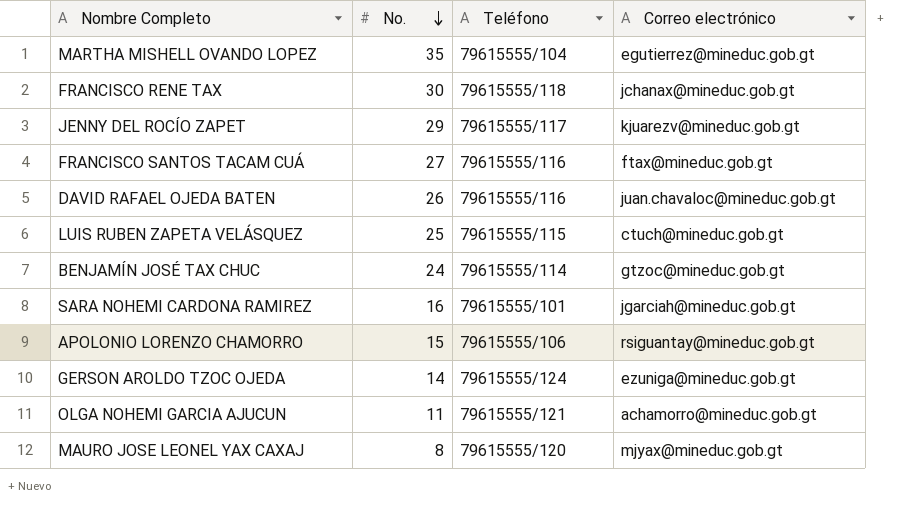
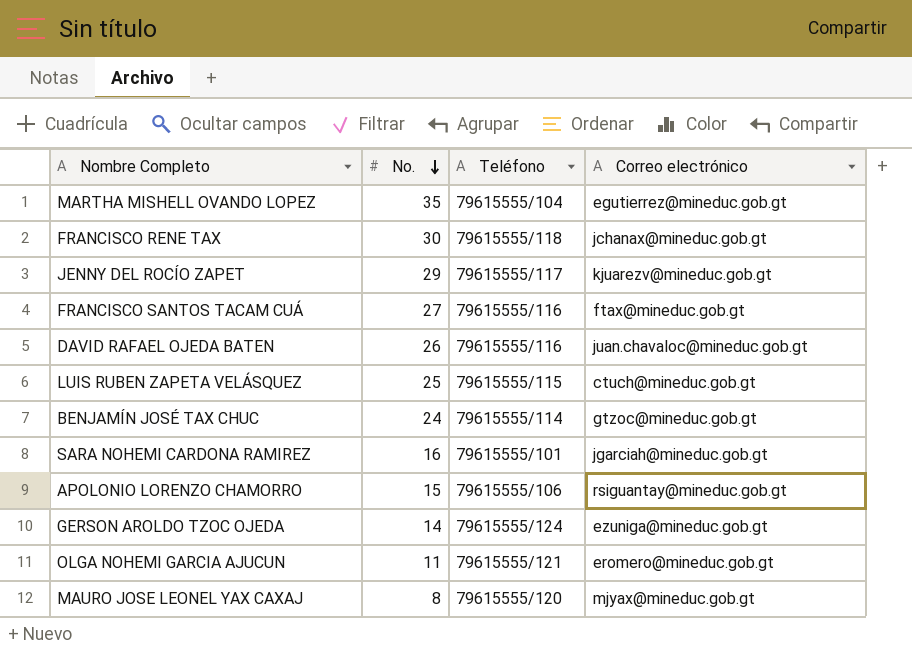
OLGA NOHEMI GARCIA AJUCUN | Correo electrónico: achamorro@mineduc.gob.gt -> eromero@mineduc.gob.gt

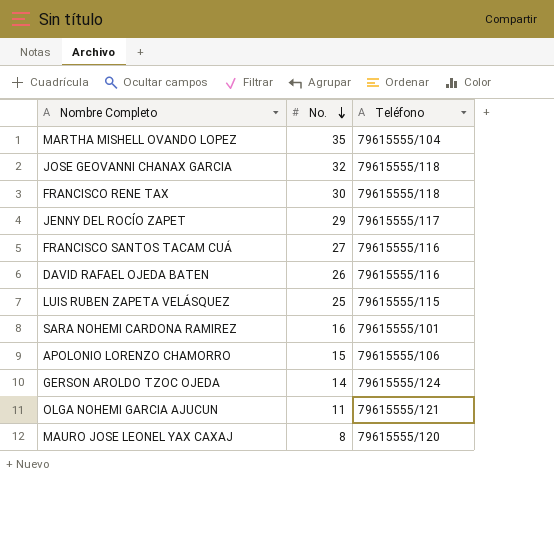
column Correo electrónico | position: 4 -> none
row BENJAMÍN JOSÉ TAX CHUC: 24 | 79615555/114 | gtzoc@mineduc.gob.gt -> none
row JOSE GEOVANNI CHANAX GARCIA: none -> 32 | 79615555/118

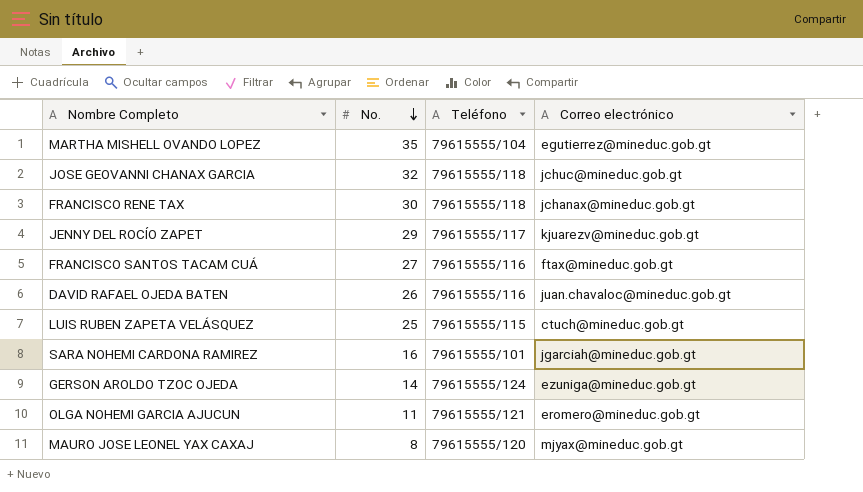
column Correo electrónico | position: none -> 4
row APOLONIO LORENZO CHAMORRO: 15 | 79615555/106 -> none

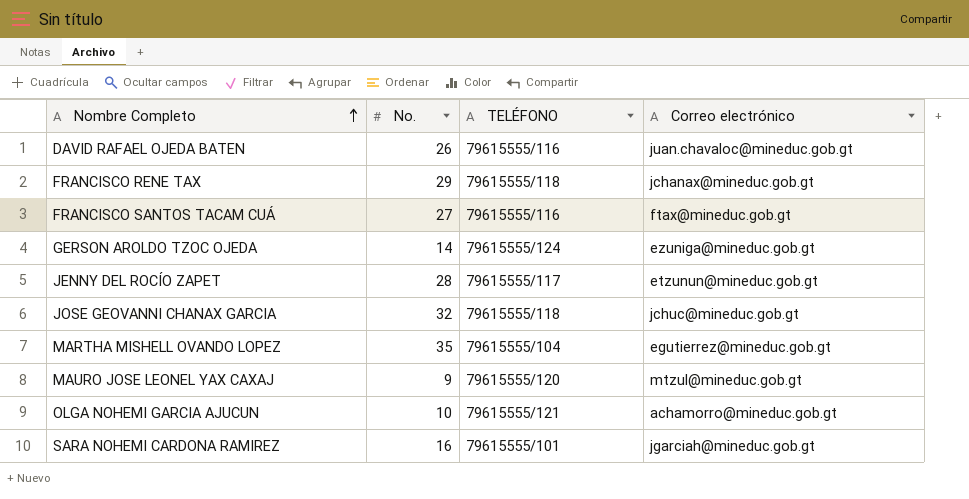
row order: No. descending -> Nombre Completo ascending
column name: Teléfono -> TELÉFONO
row LUIS RUBEN ZAPETA VELÁSQUEZ: 25 | 79615555/115 | ctuch@mineduc.gob.gt -> none
FRANCISCO RENE TAX | No.: 30 -> 29
JENNY DEL ROCÍO ZAPET | No.: 29 -> 28
JENNY DEL ROCÍO ZAPET | Correo electrónico: kjuarezv@mineduc.gob.gt -> etzunun@mineduc.gob.gt
MAURO JOSE LEONEL YAX CAXAJ | No.: 8 -> 9
MAURO JOSE LEONEL YAX CAXAJ | Correo electrónico: mjyax@mineduc.gob.gt -> mtzul@mineduc.gob.gt
OLGA NOHEMI GARCIA AJUCUN | No.: 11 -> 10
OLGA NOHEMI GARCIA AJUCUN | Correo electrónico: eromero@mineduc.gob.gt -> achamorro@mineduc.gob.gt

